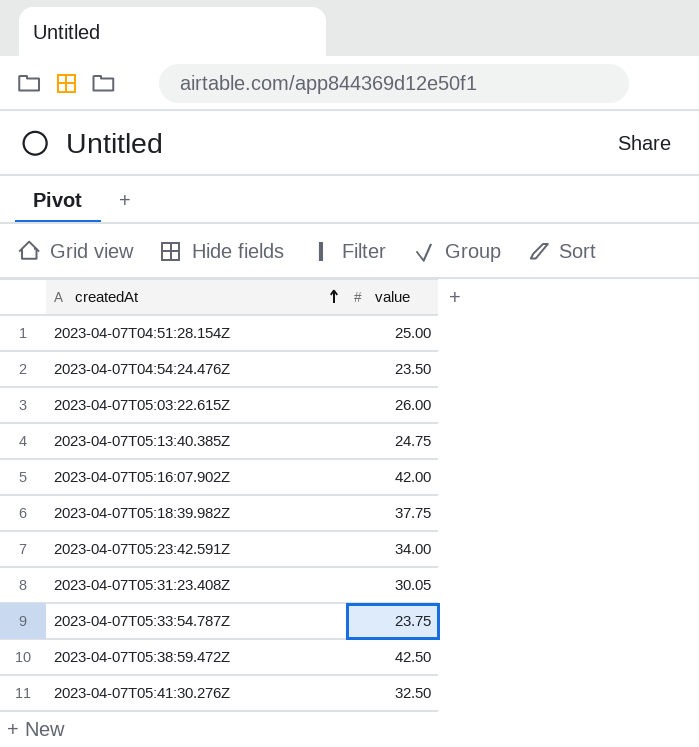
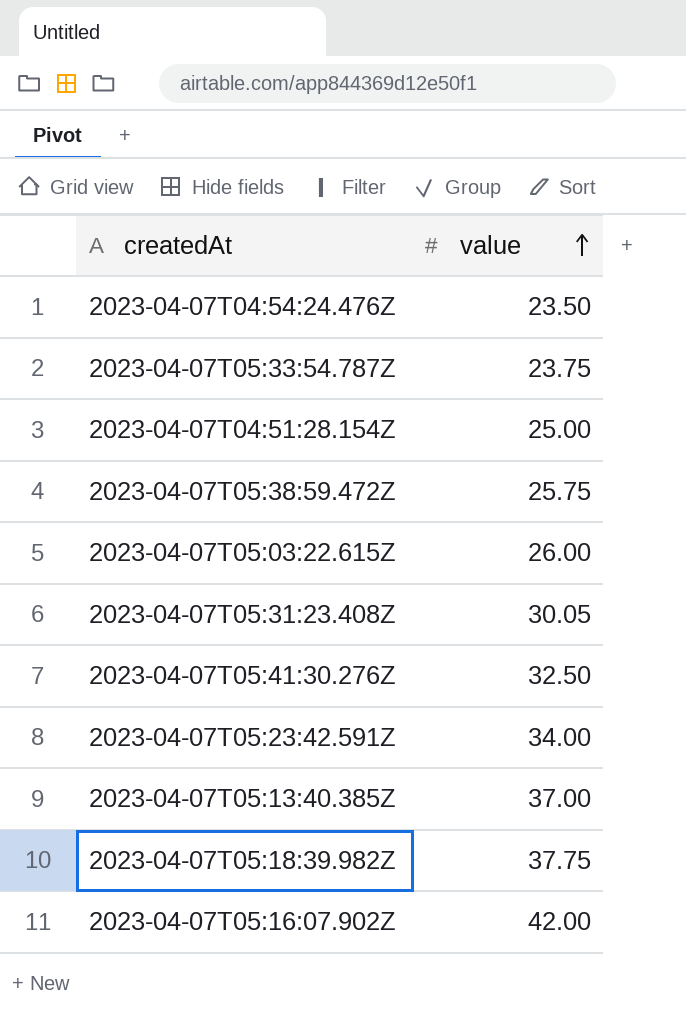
row order: createdAt ascending -> value ascending
2023-04-07T05:38:59.472Z | value: 42.50 -> 25.75
2023-04-07T05:13:40.385Z | value: 24.75 -> 37.00

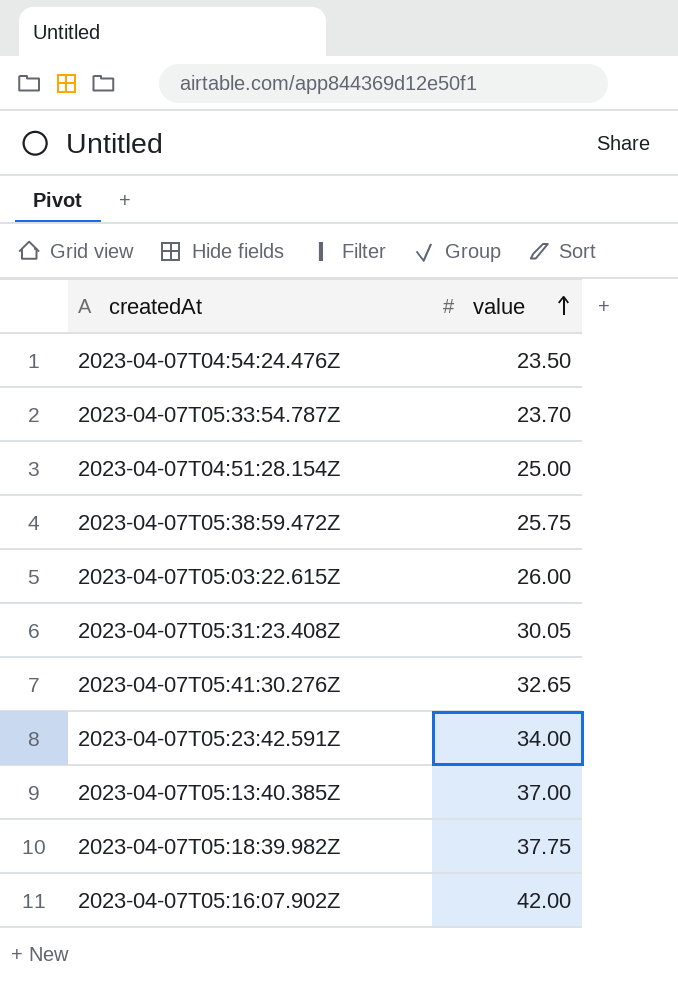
2023-04-07T05:33:54.787Z | value: 23.75 -> 23.70
2023-04-07T05:41:30.276Z | value: 32.50 -> 32.65

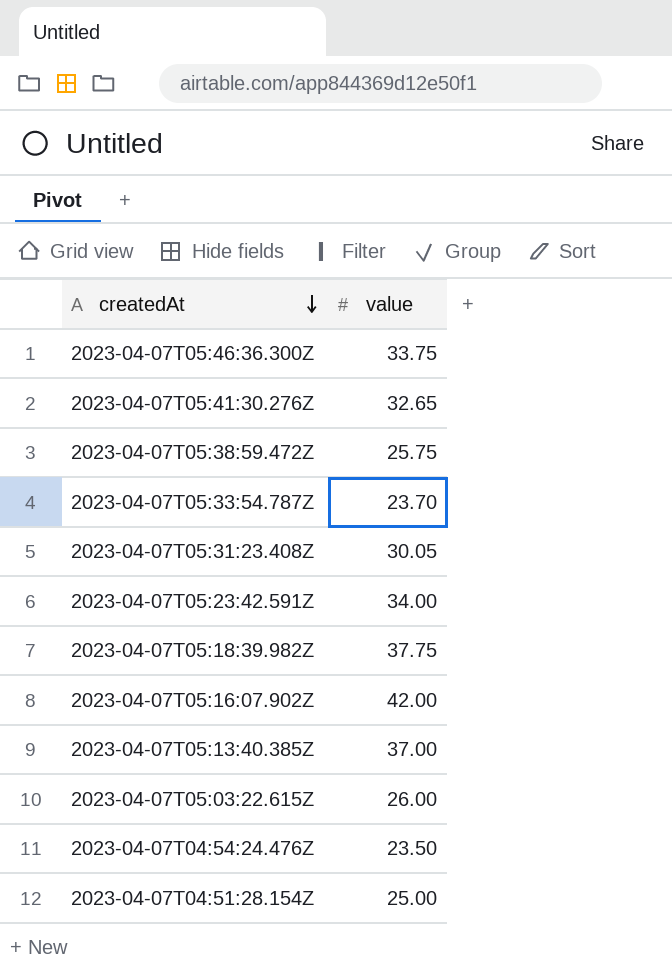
row order: value ascending -> createdAt descending
row 2023-04-07T05:46:36.300Z: none -> 33.75

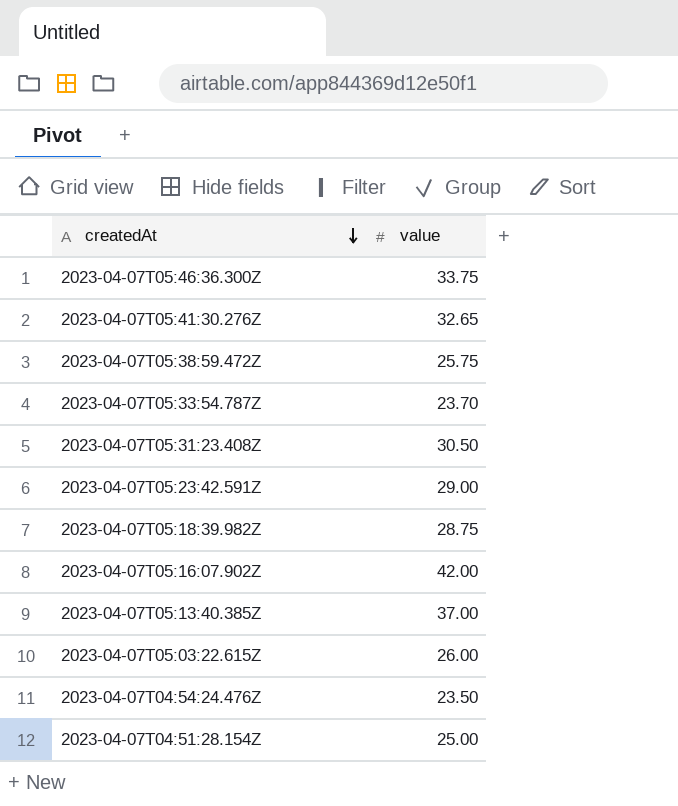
2023-04-07T05:31:23.408Z | value: 30.05 -> 30.50
2023-04-07T05:23:42.591Z | value: 34.00 -> 29.00
2023-04-07T05:18:39.982Z | value: 37.75 -> 28.75

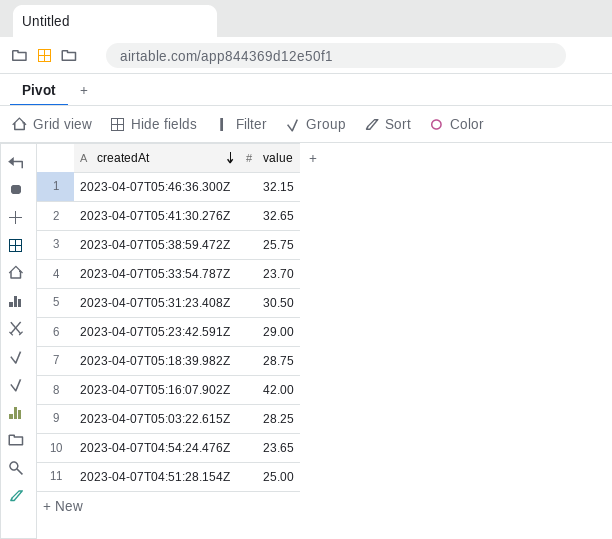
row 2023-04-07T05:13:40.385Z: 37.00 -> none
2023-04-07T05:46:36.300Z | value: 33.75 -> 32.15
2023-04-07T05:03:22.615Z | value: 26.00 -> 28.25
2023-04-07T04:54:24.476Z | value: 23.50 -> 23.65

